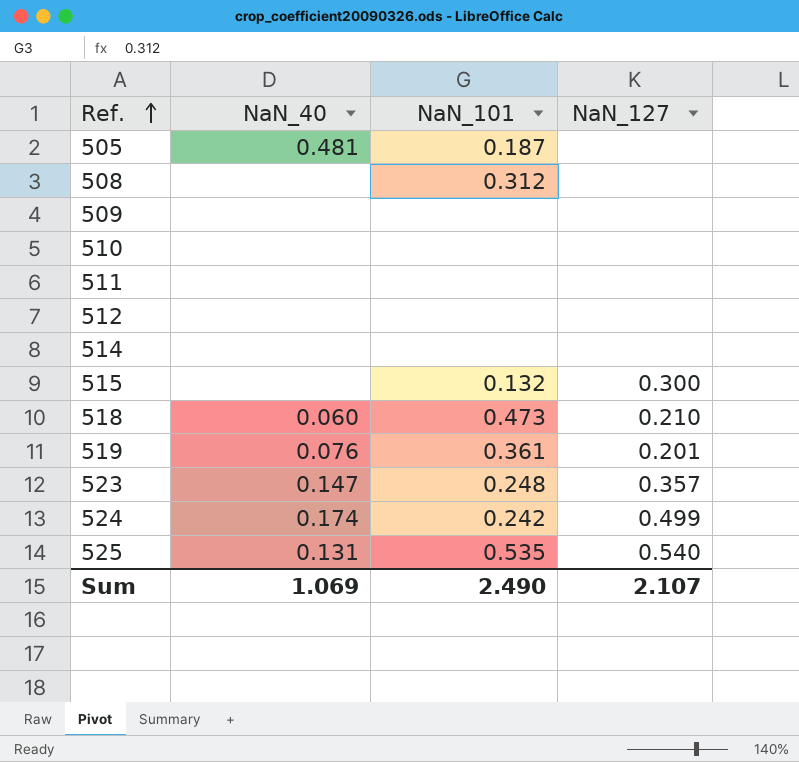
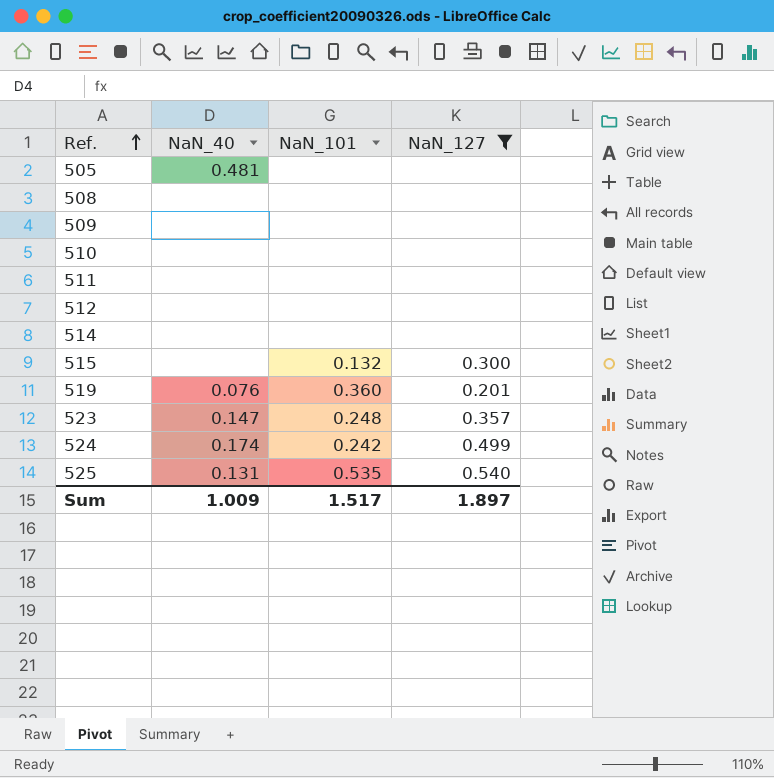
filter: none -> NaN_127 != 0.210
505 | NaN_101: 0.187 -> none
508 | NaN_101: 0.312 -> none
519 | NaN_101: 0.361 -> 0.360
Sum | NaN_40: 1.069 -> 1.009
Sum | NaN_101: 2.490 -> 1.517
Sum | NaN_127: 2.107 -> 1.897

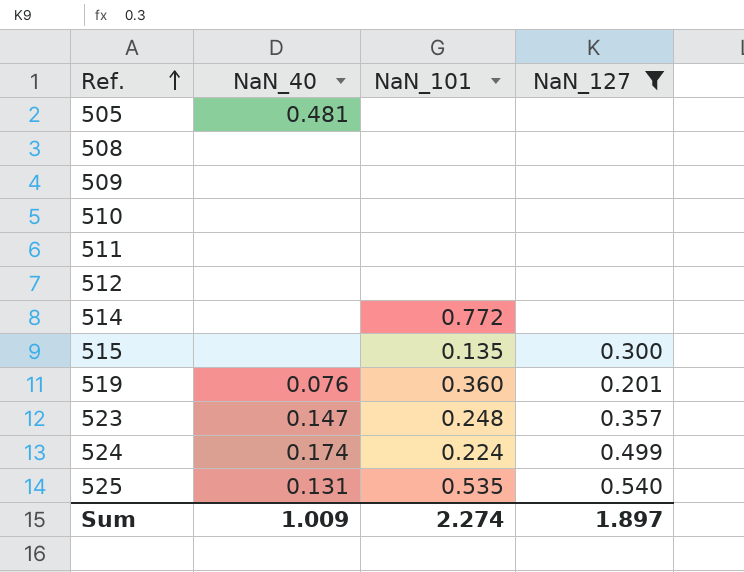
514 | NaN_101: none -> 0.772
515 | NaN_101: 0.132 -> 0.135
524 | NaN_101: 0.242 -> 0.224
Sum | NaN_101: 1.517 -> 2.274

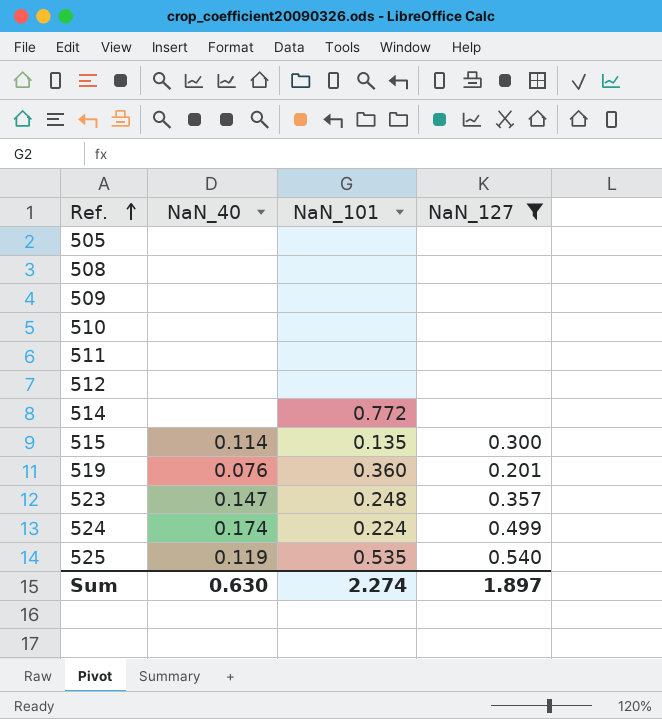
505 | NaN_40: 0.481 -> none
515 | NaN_40: none -> 0.114
525 | NaN_40: 0.131 -> 0.119
Sum | NaN_40: 1.009 -> 0.630

